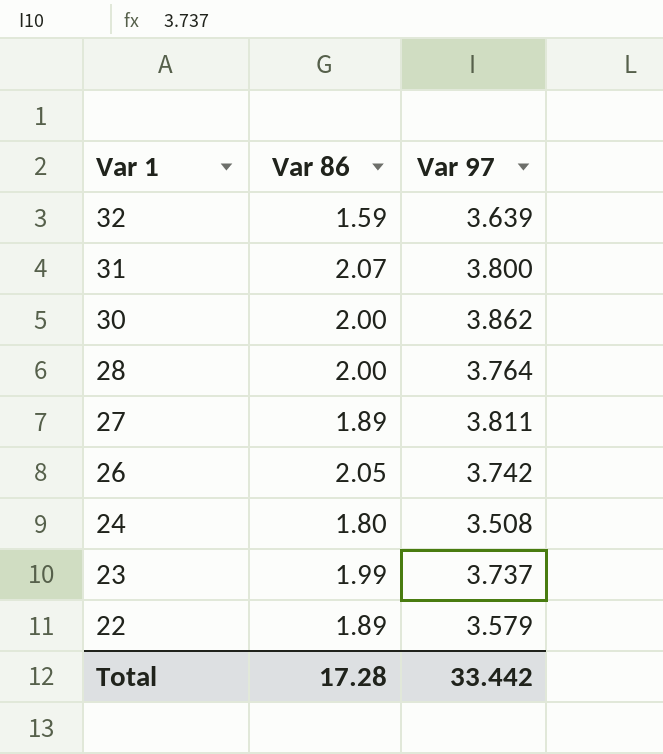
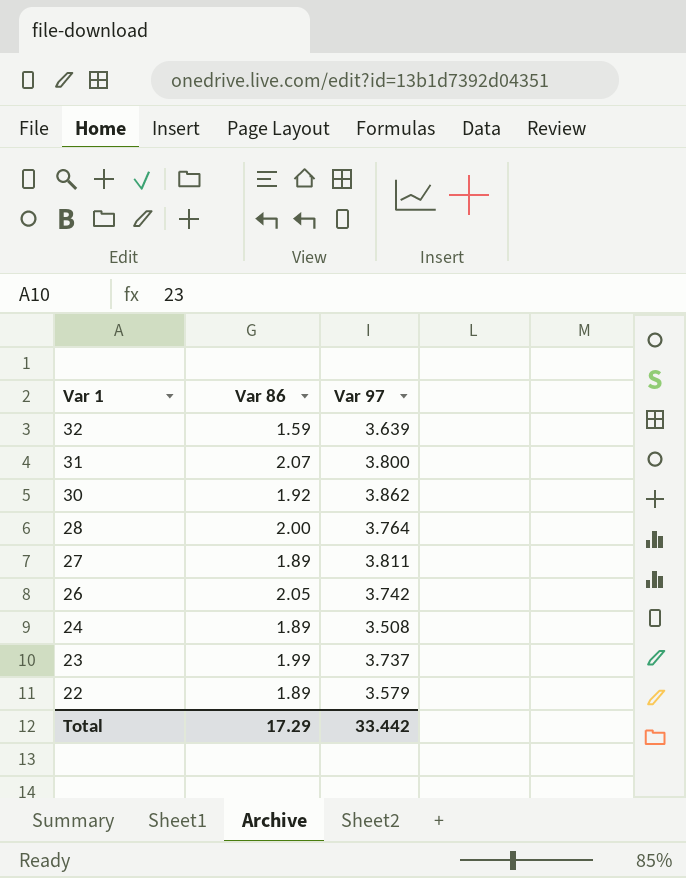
30 | Var 86: 2.00 -> 1.92
24 | Var 86: 1.80 -> 1.89
Total | Var 86: 17.28 -> 17.29

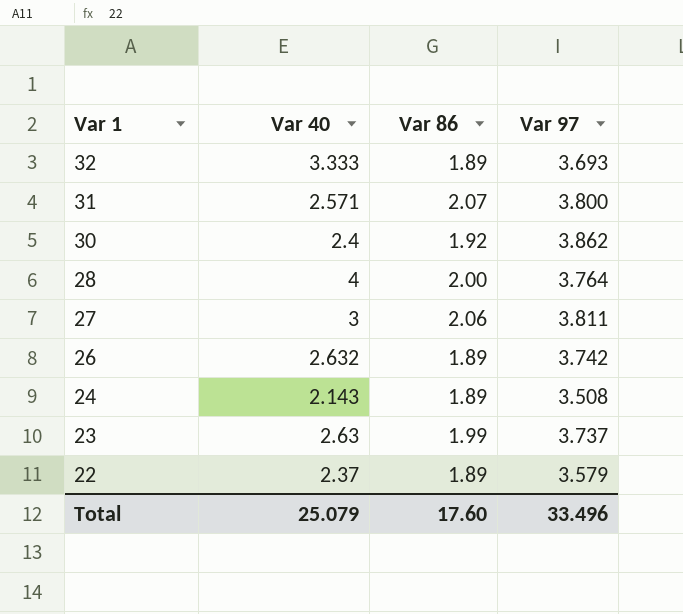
column Var 40 | position: none -> 2
32 | Var 86: 1.59 -> 1.89
32 | Var 97: 3.639 -> 3.693
27 | Var 86: 1.89 -> 2.06
26 | Var 86: 2.05 -> 1.89
Total | Var 86: 17.29 -> 17.60
Total | Var 97: 33.442 -> 33.496

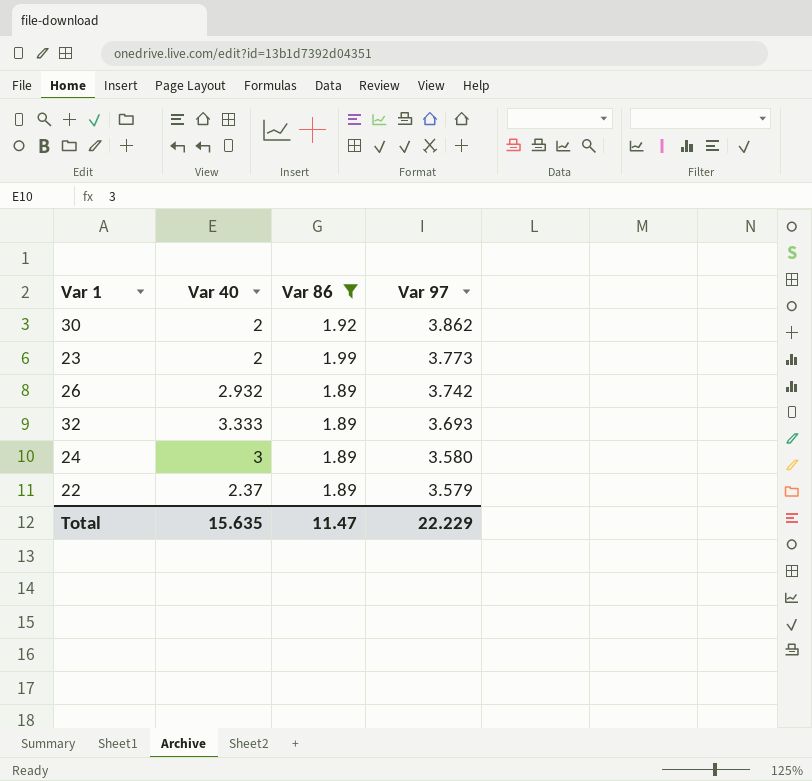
filter: none -> Var 86 <= 1.99
row order: Var 1 descending -> Var 97 descending
30 | Var 40: 2.4 -> 2
23 | Var 40: 2.63 -> 2
23 | Var 97: 3.737 -> 3.773
26 | Var 40: 2.632 -> 2.932
24 | Var 40: 2.143 -> 3
24 | Var 97: 3.508 -> 3.580
Total | Var 40: 25.079 -> 15.635
Total | Var 86: 17.60 -> 11.47
Total | Var 97: 33.496 -> 22.229

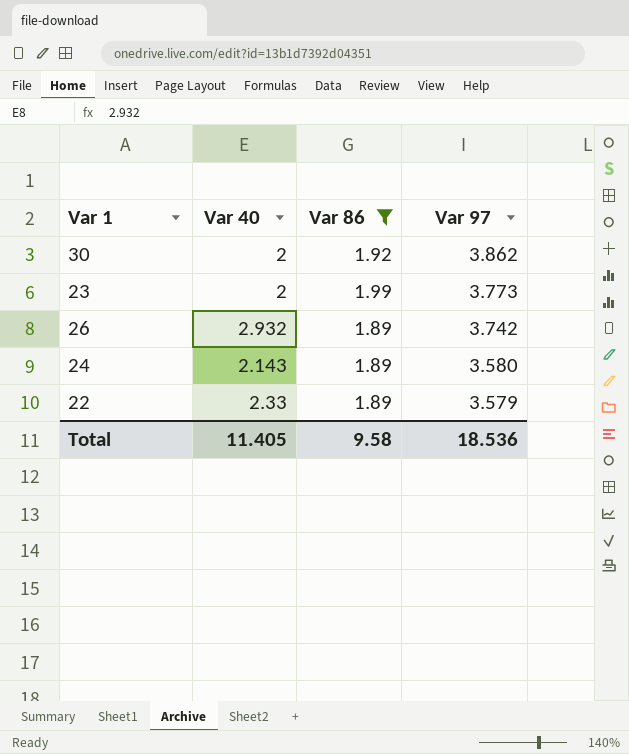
row 32: 3.333 | 1.89 | 3.693 -> none
24 | Var 40: 3 -> 2.143
22 | Var 40: 2.37 -> 2.33
Total | Var 40: 15.635 -> 11.405
Total | Var 86: 11.47 -> 9.58
Total | Var 97: 22.229 -> 18.536

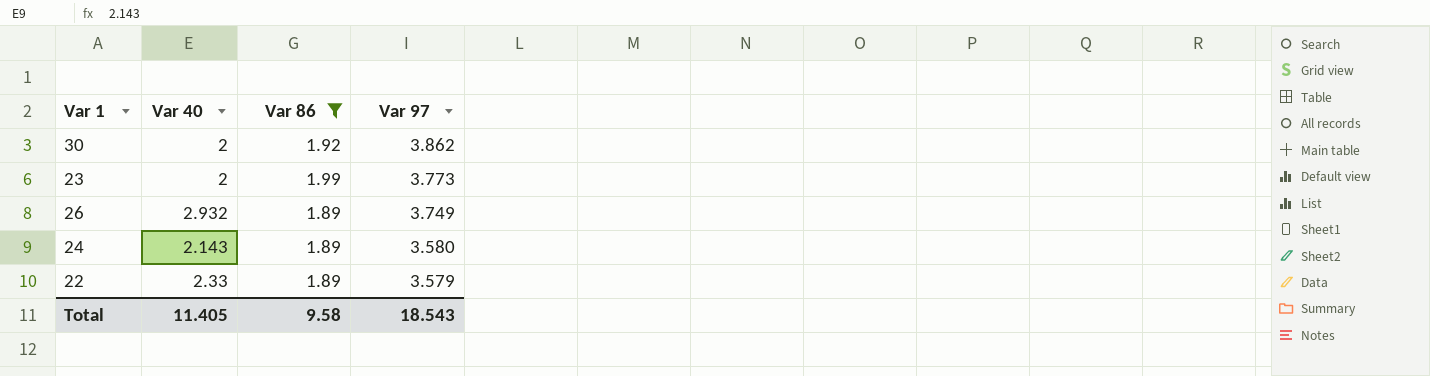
26 | Var 97: 3.742 -> 3.749
Total | Var 97: 18.536 -> 18.543

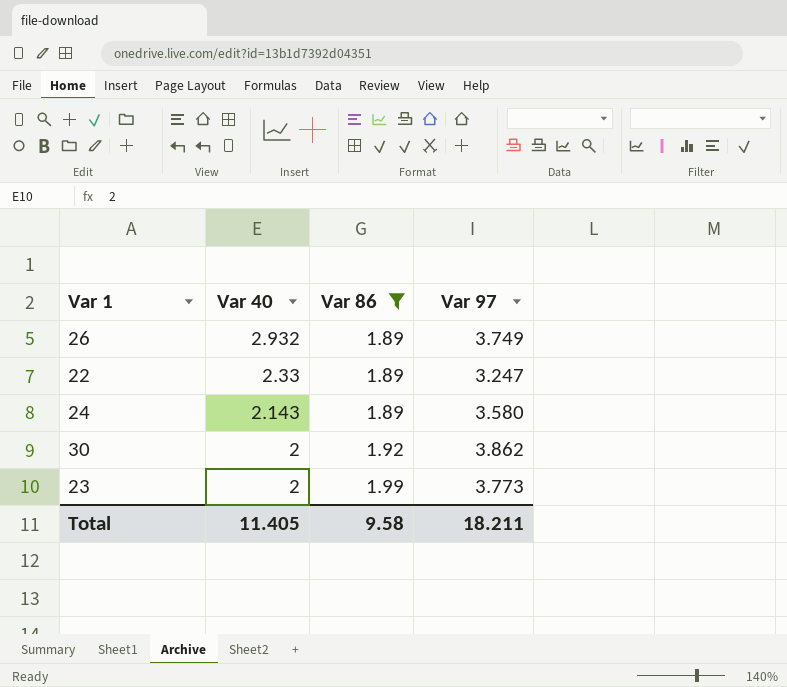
row order: Var 97 descending -> Var 40 descending
22 | Var 97: 3.579 -> 3.247
Total | Var 97: 18.543 -> 18.211

